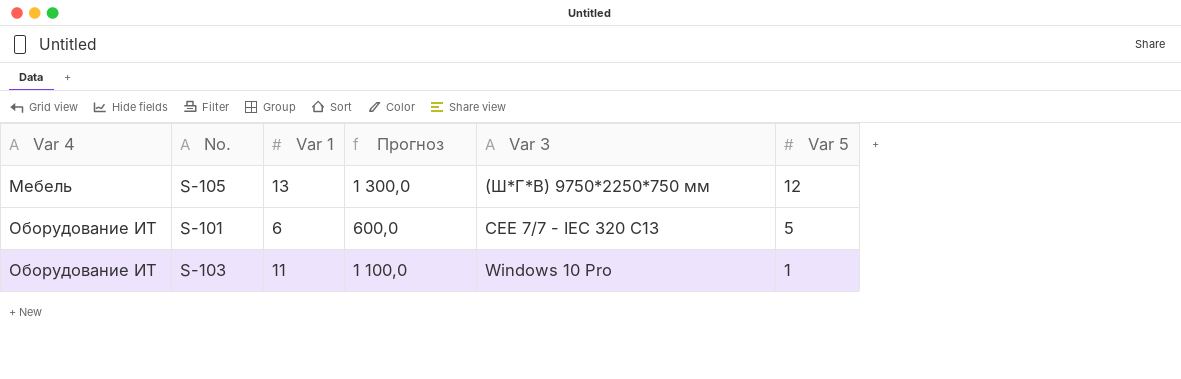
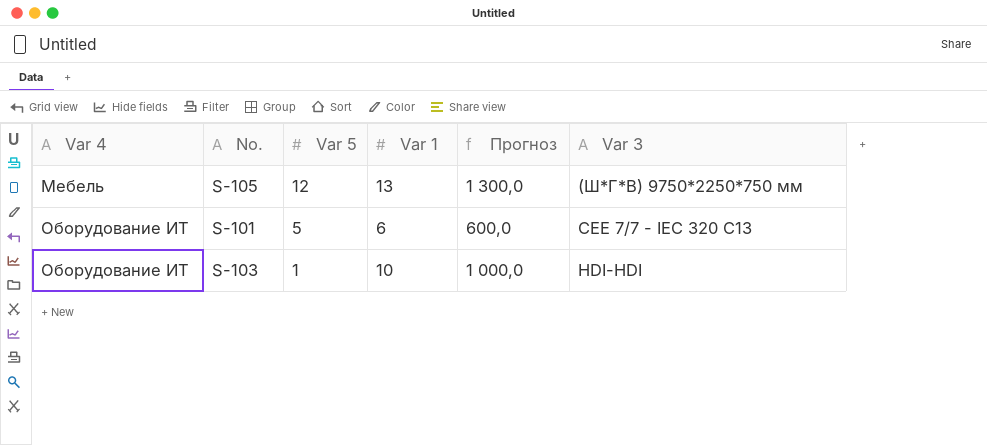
column Var 5 | position: 6 -> 3
S-103 | Var 1: 11 -> 10
S-103 | Прогноз: 1 100,0 -> 1 000,0
S-103 | Var 3: Windows 10 Pro -> HDI-HDI

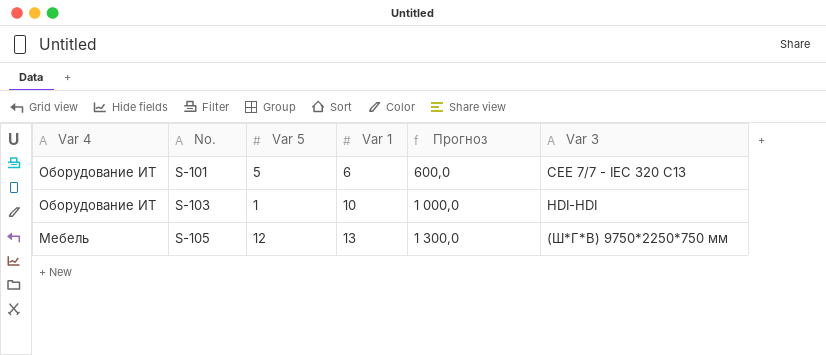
row order: Var 4 ascending -> Var 4 descending

